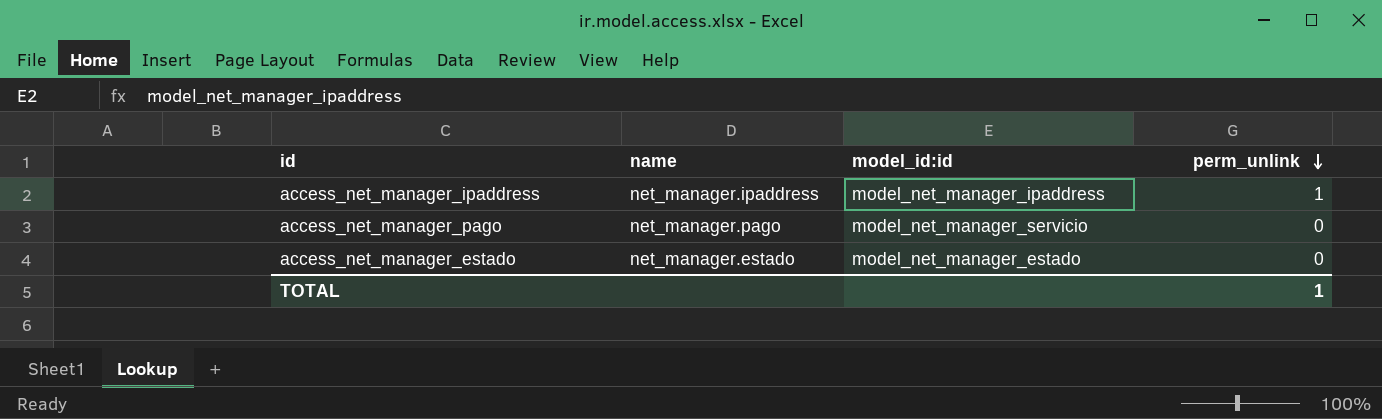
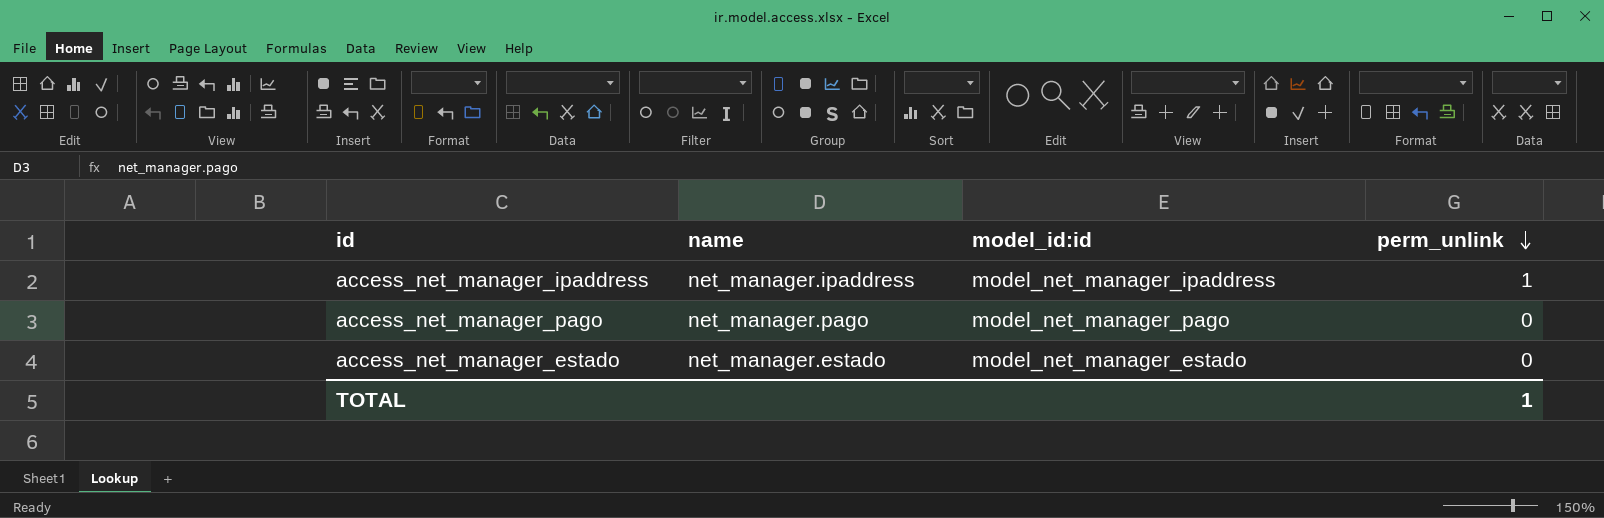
access_net_manager_pago | model_id:id: model_net_manager_servicio -> model_net_manager_pago

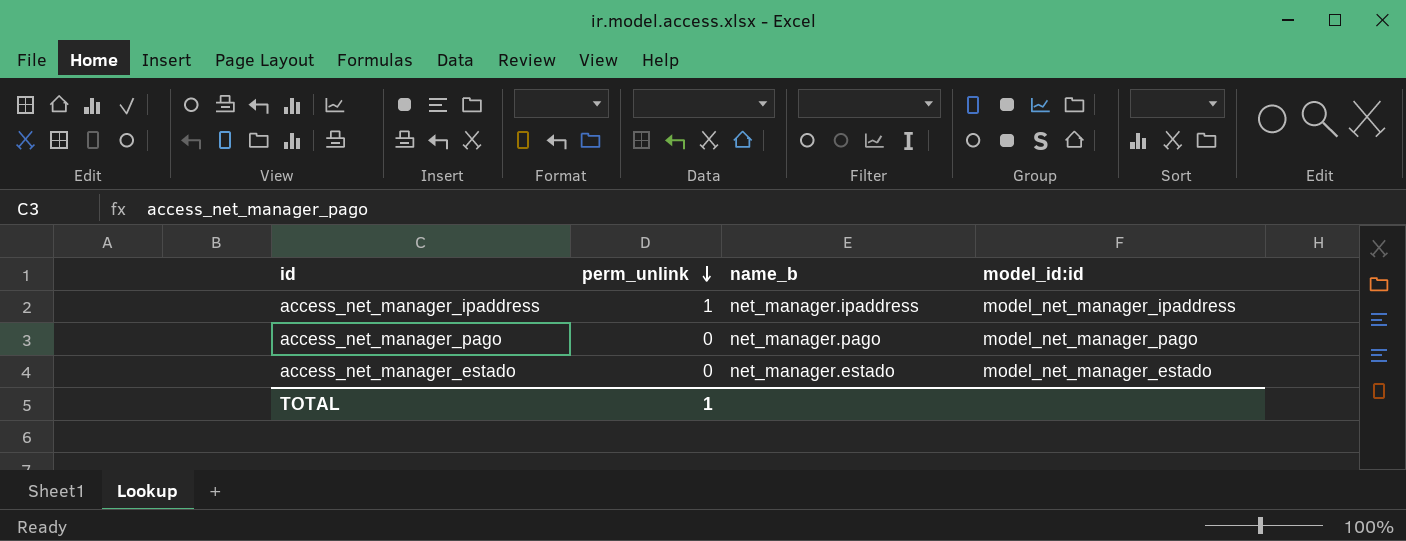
column perm_unlink | position: 4 -> 2
column name: name -> name_b

